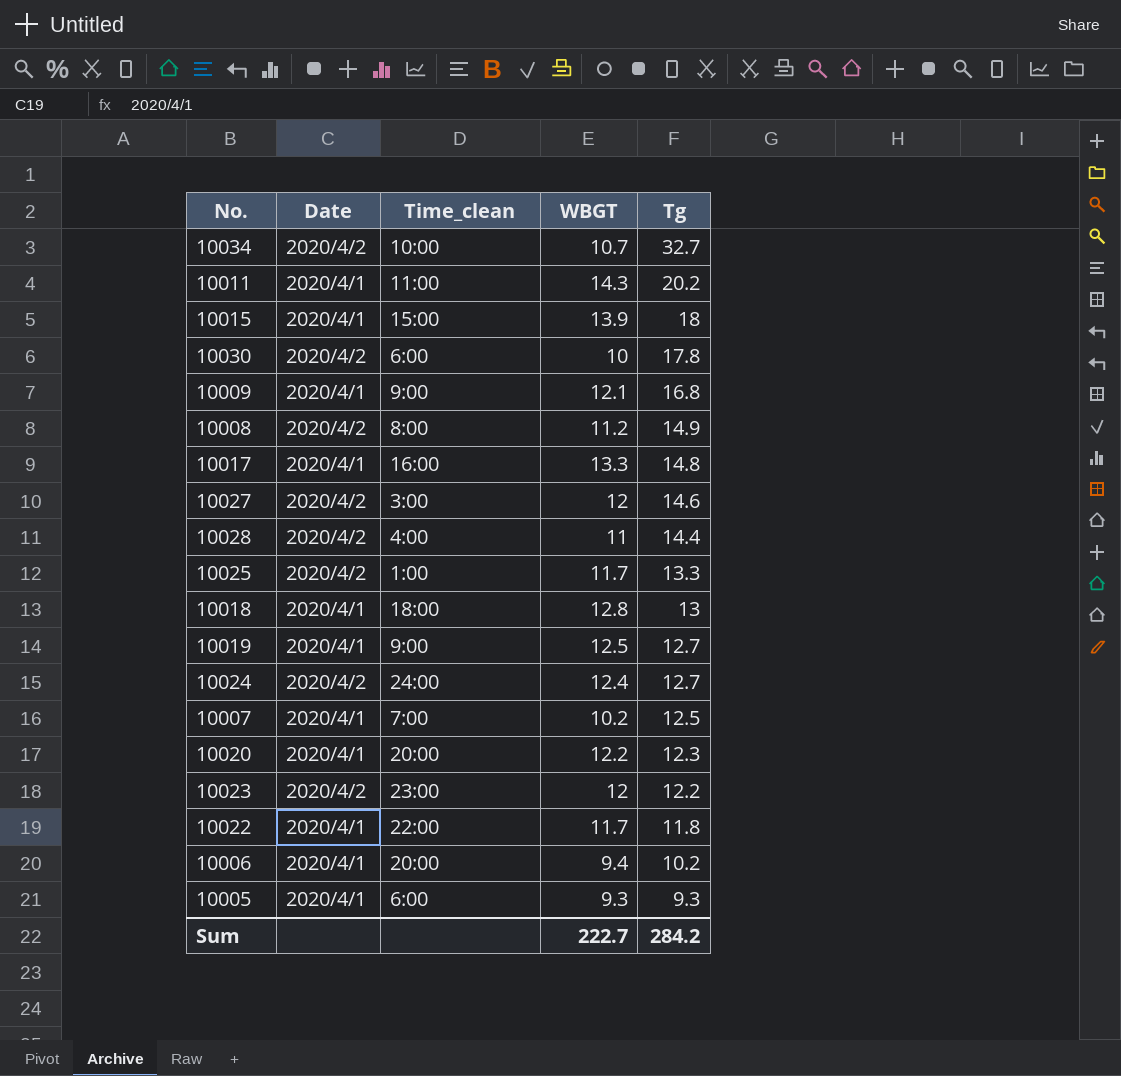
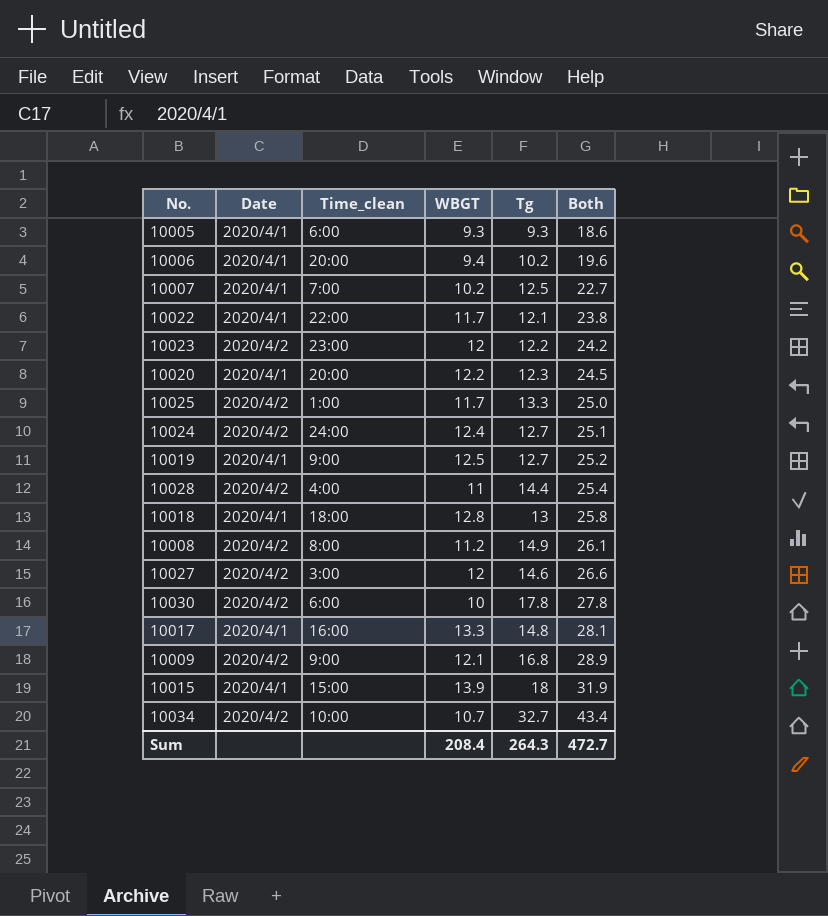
row order: Tg descending -> Both ascending
column Both | formula: none -> [WBGT] + [Tg]
row 10011: 2020/4/1 | 11:00 | 14.3 | 20.2 -> none
10022 | Tg: 11.8 -> 12.1
10009 | Date: 2020/4/1 -> 2020/4/2
Sum | WBGT: 222.7 -> 208.4
Sum | Tg: 284.2 -> 264.3

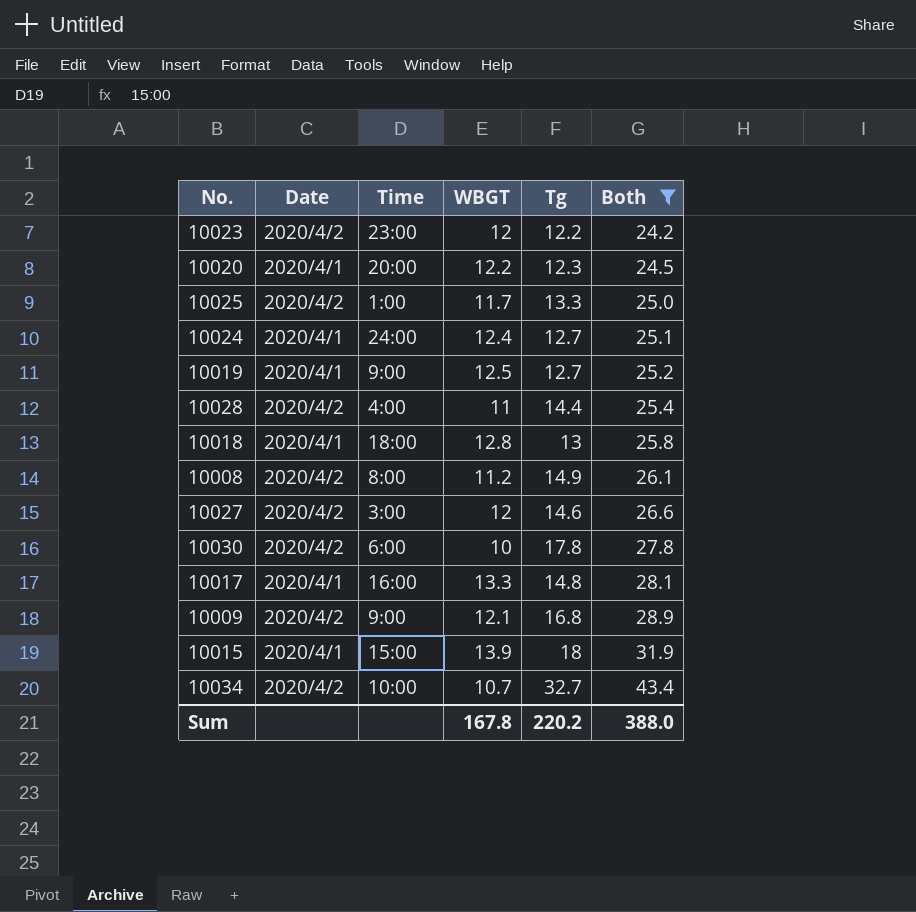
filter: none -> Both >= 24.2
column name: Time_clean -> Time
10024 | Date: 2020/4/2 -> 2020/4/1
Sum | WBGT: 208.4 -> 167.8
Sum | Tg: 264.3 -> 220.2
Sum | Both: 472.7 -> 388.0

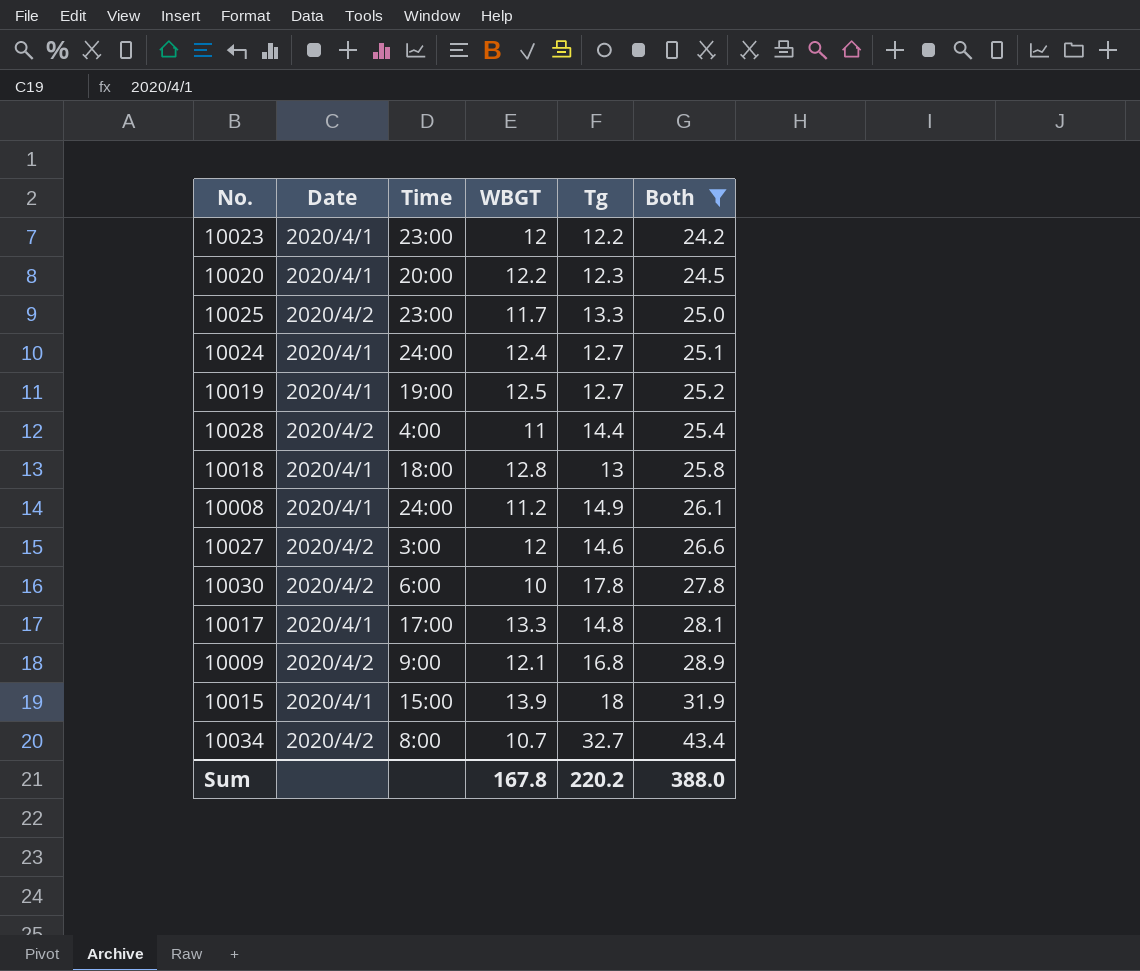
10023 | Date: 2020/4/2 -> 2020/4/1
10025 | Time: 1:00 -> 23:00
10019 | Time: 9:00 -> 19:00
10008 | Date: 2020/4/2 -> 2020/4/1
10008 | Time: 8:00 -> 24:00
10017 | Time: 16:00 -> 17:00
10034 | Time: 10:00 -> 8:00

